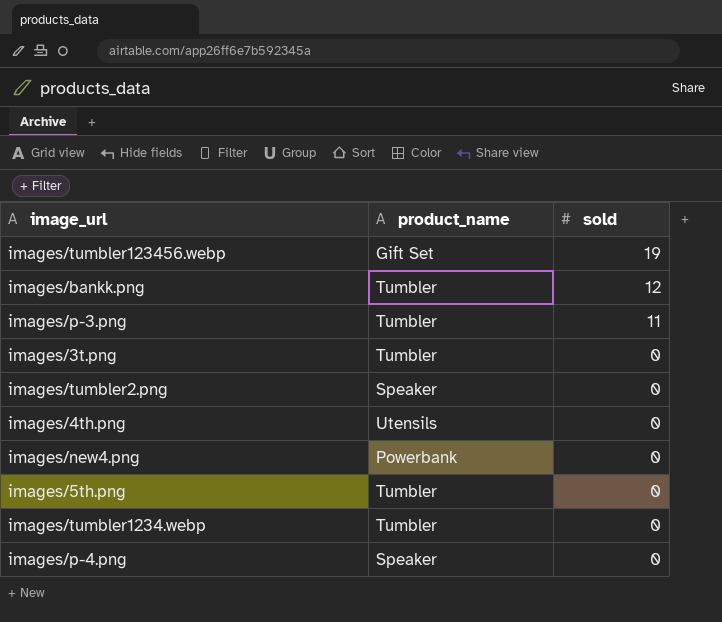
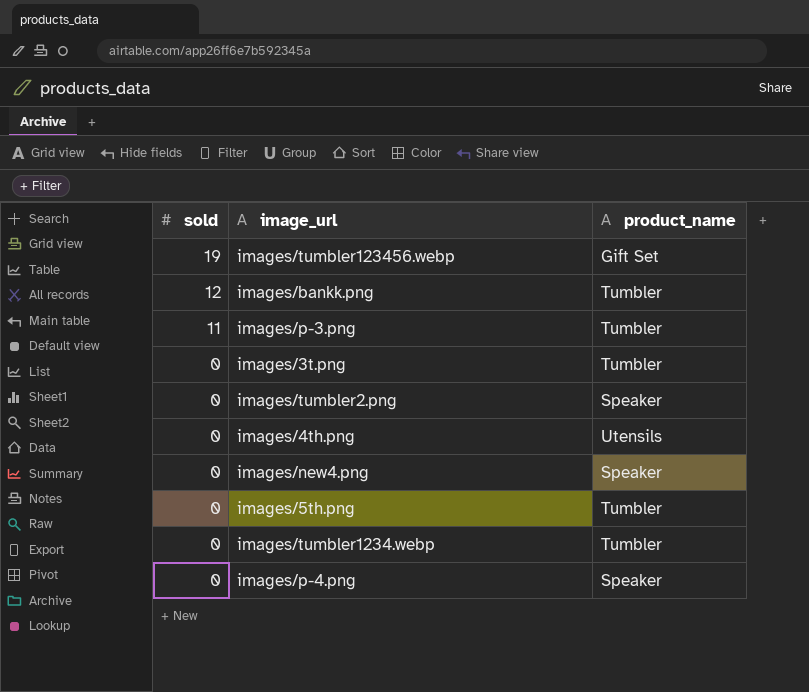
column sold | position: 3 -> 1
images/new4.png | product_name: Powerbank -> Speaker

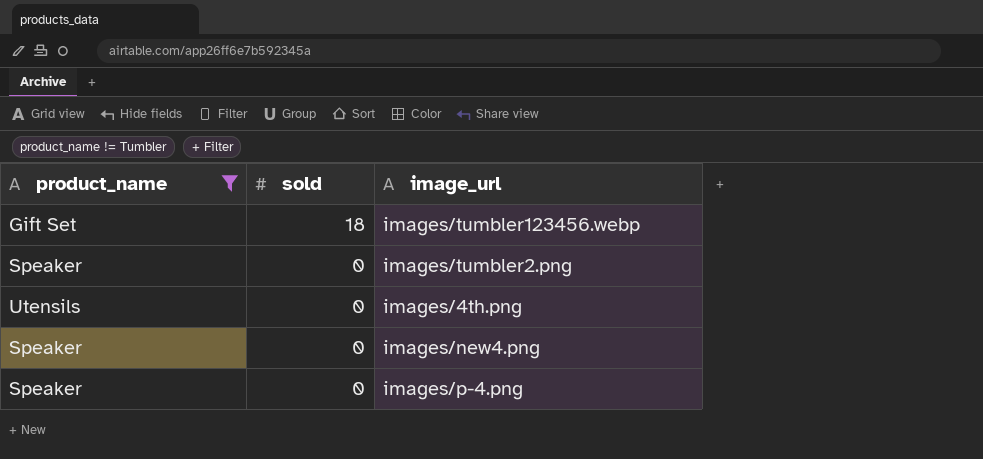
filter: none -> product_name != Tumbler
column product_name | position: 3 -> 1
images/tumbler123456.webp | sold: 19 -> 18

